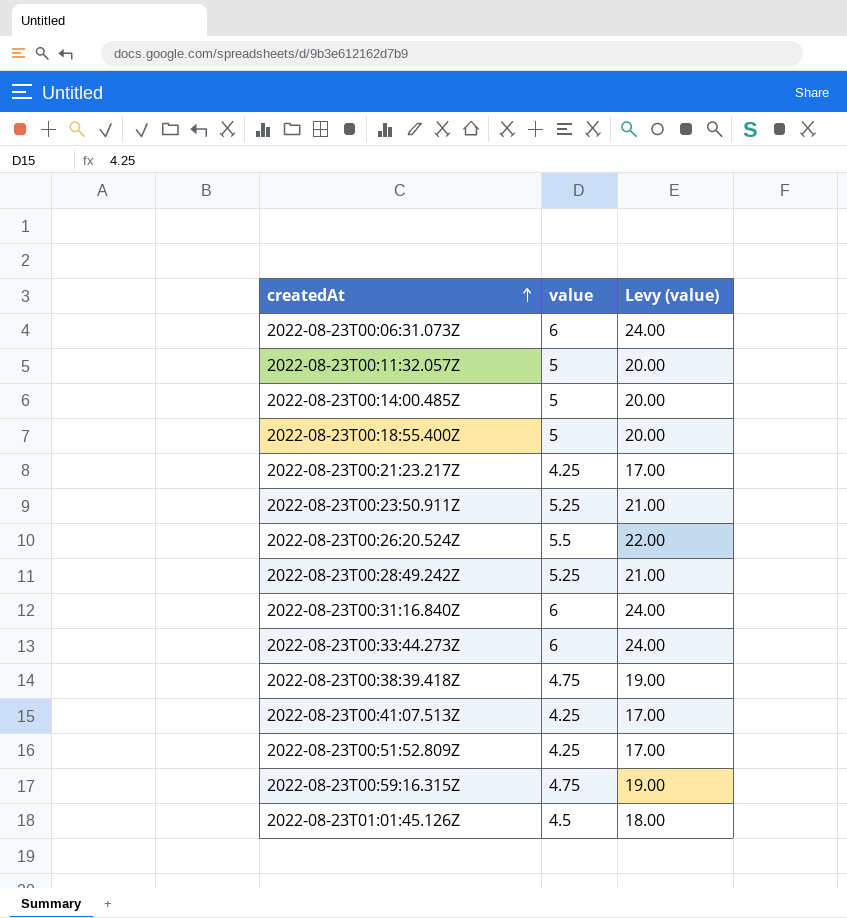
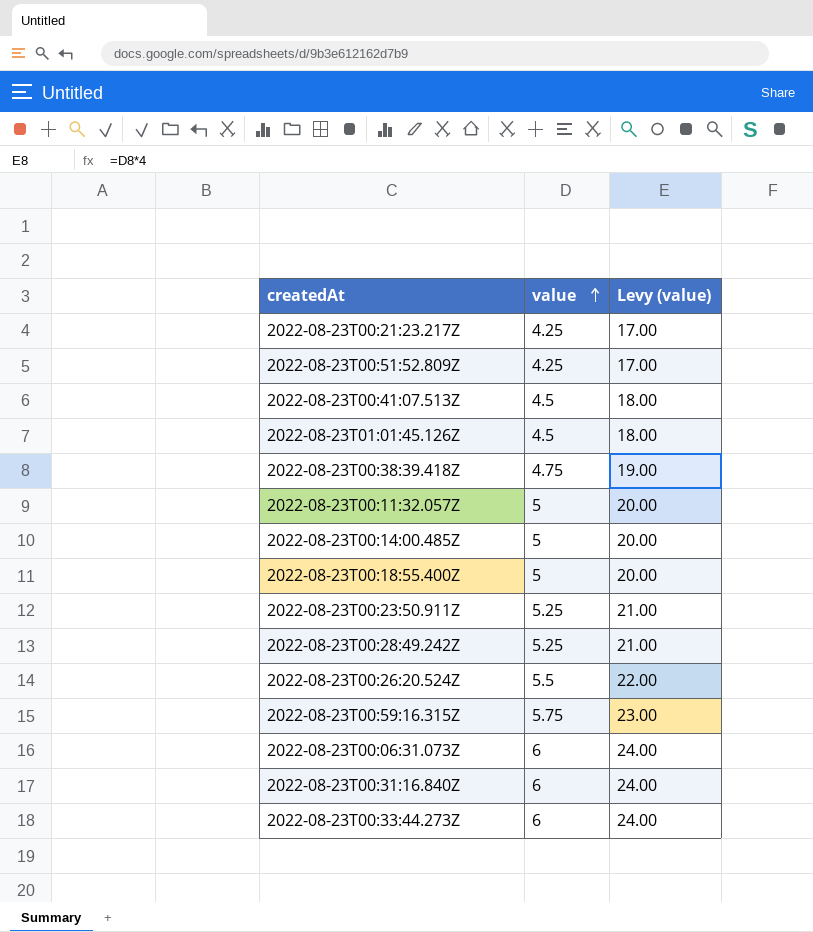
row order: createdAt ascending -> value ascending
2022-08-23T00:41:07.513Z | value: 4.25 -> 4.5
2022-08-23T00:41:07.513Z | Levy (value): 17.00 -> 18.00
2022-08-23T00:59:16.315Z | value: 4.75 -> 5.75
2022-08-23T00:59:16.315Z | Levy (value): 19.00 -> 23.00

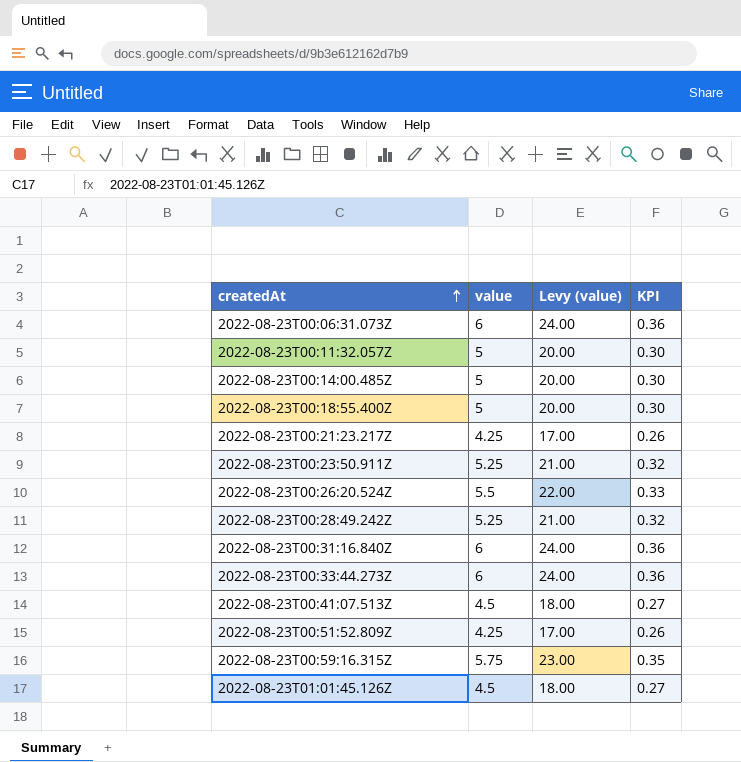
row order: value ascending -> createdAt ascending
column KPI | formula: none -> [value] * 0.06
row 2022-08-23T00:38:39.418Z: 4.75 | 19.00 -> none

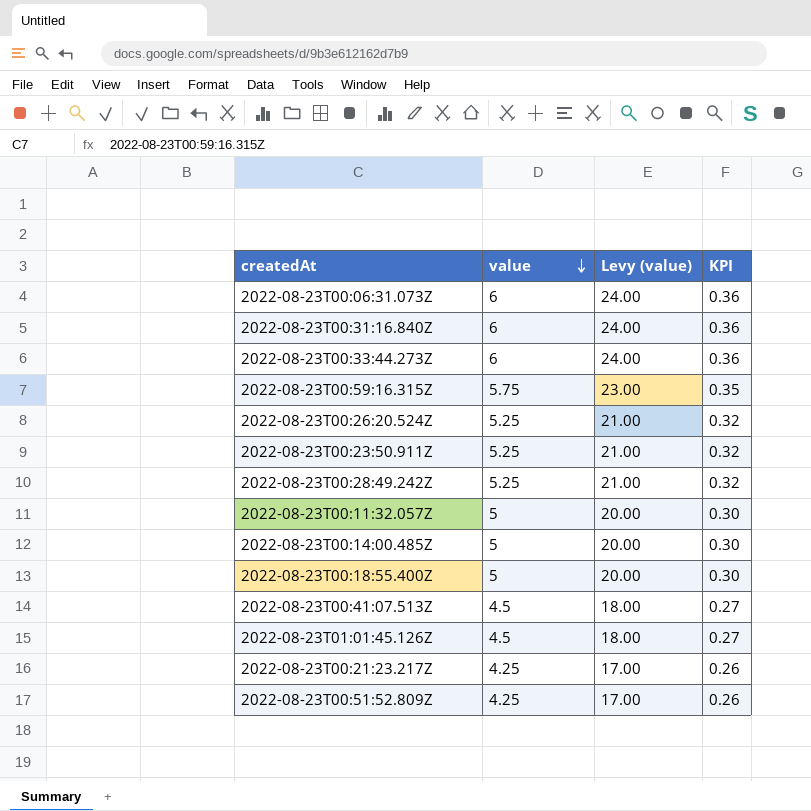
row order: createdAt ascending -> value descending
2022-08-23T00:26:20.524Z | value: 5.5 -> 5.25
2022-08-23T00:26:20.524Z | Levy (value): 22.00 -> 21.00
2022-08-23T00:26:20.524Z | KPI: 0.33 -> 0.32

